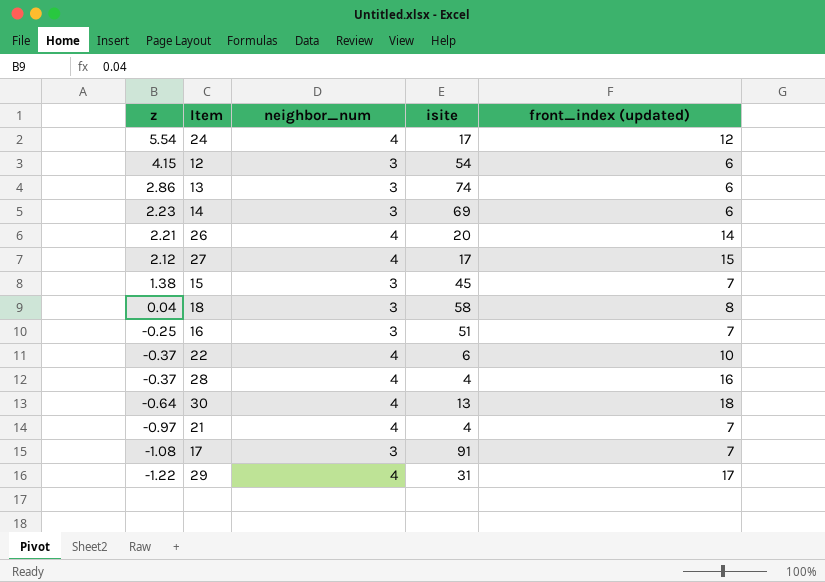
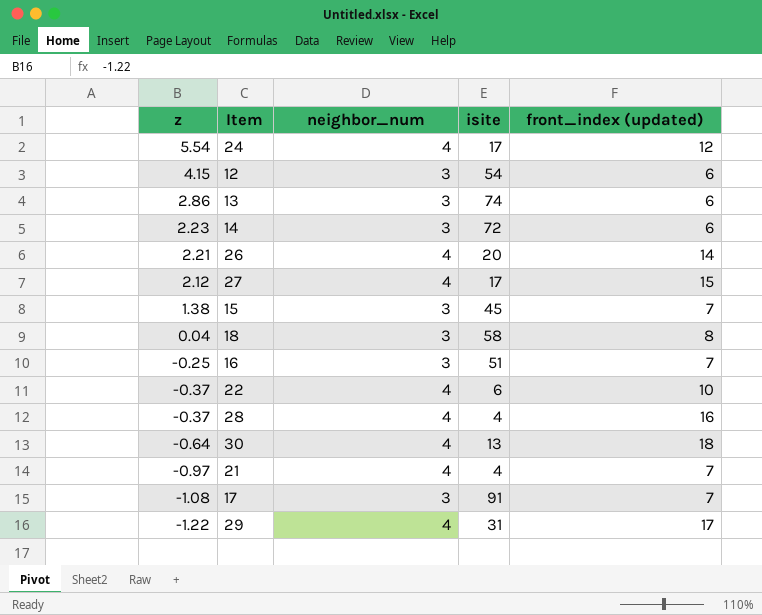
14 | isite: 69 -> 72

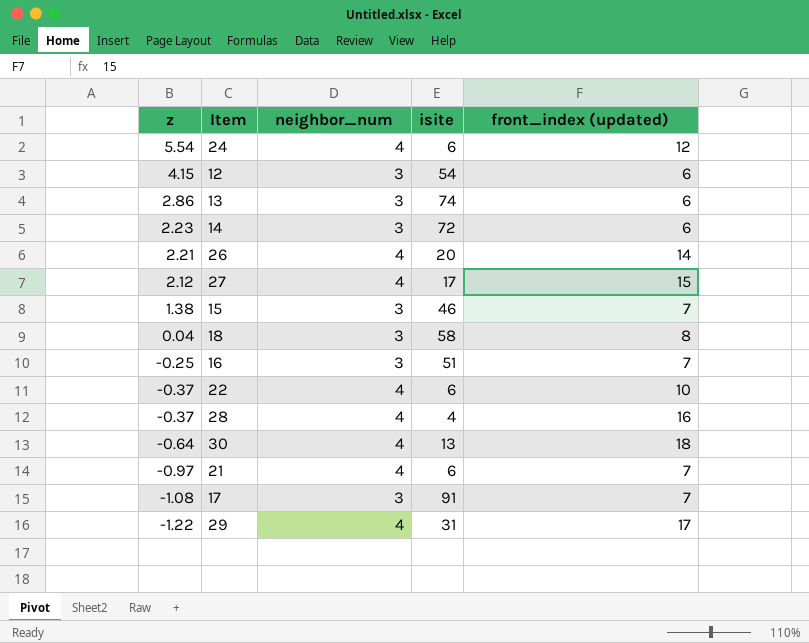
24 | isite: 17 -> 6
15 | isite: 45 -> 46
21 | isite: 4 -> 6

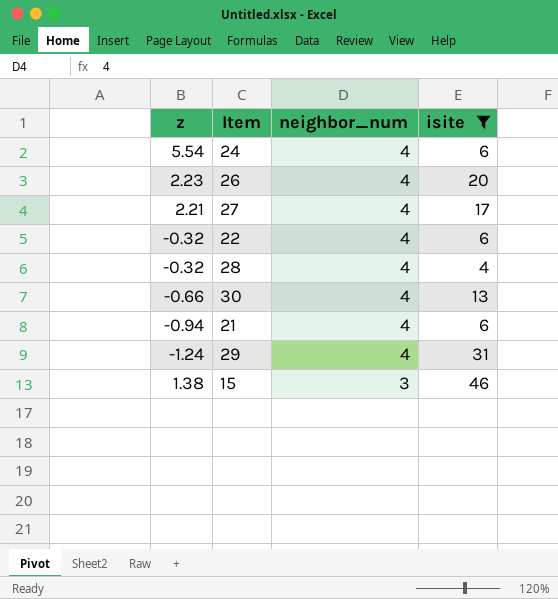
filter: none -> isite <= 46
row order: z descending -> neighbor_num descending
column front_index (updated) | position: 5 -> none
26 | z: 2.21 -> 2.23
27 | z: 2.12 -> 2.21
22 | z: -0.37 -> -0.32
28 | z: -0.37 -> -0.32
30 | z: -0.64 -> -0.66
21 | z: -0.97 -> -0.94
29 | z: -1.22 -> -1.24

